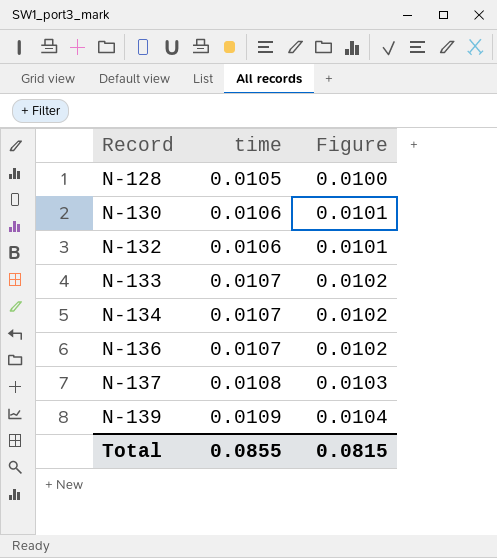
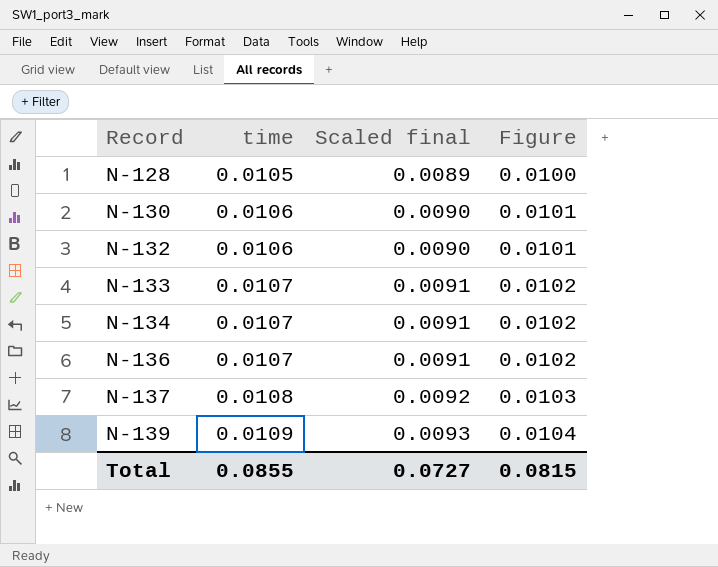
column Scaled final | formula: none -> [time] * 0.85

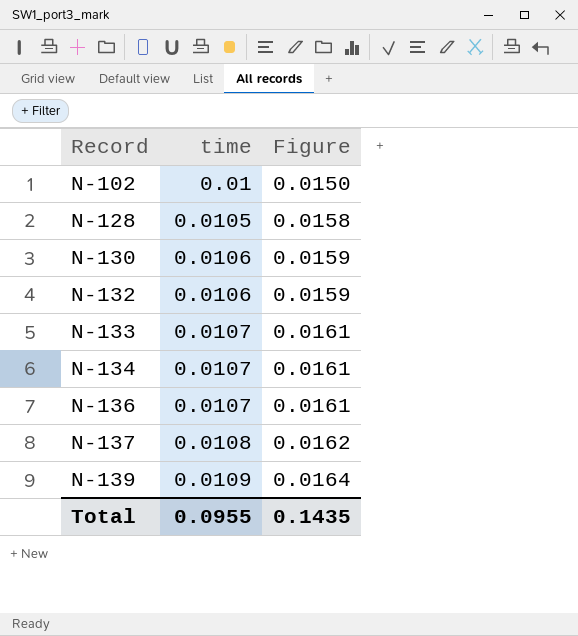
column Scaled final | formula: [time] * 0.85 -> none
column Figure | formula: [time] * 0.95 -> [time] * 1.5
row N-102: none -> 0.01 | 0.0150
Total | time: 0.0855 -> 0.0955
Total | Figure: 0.0815 -> 0.1435

